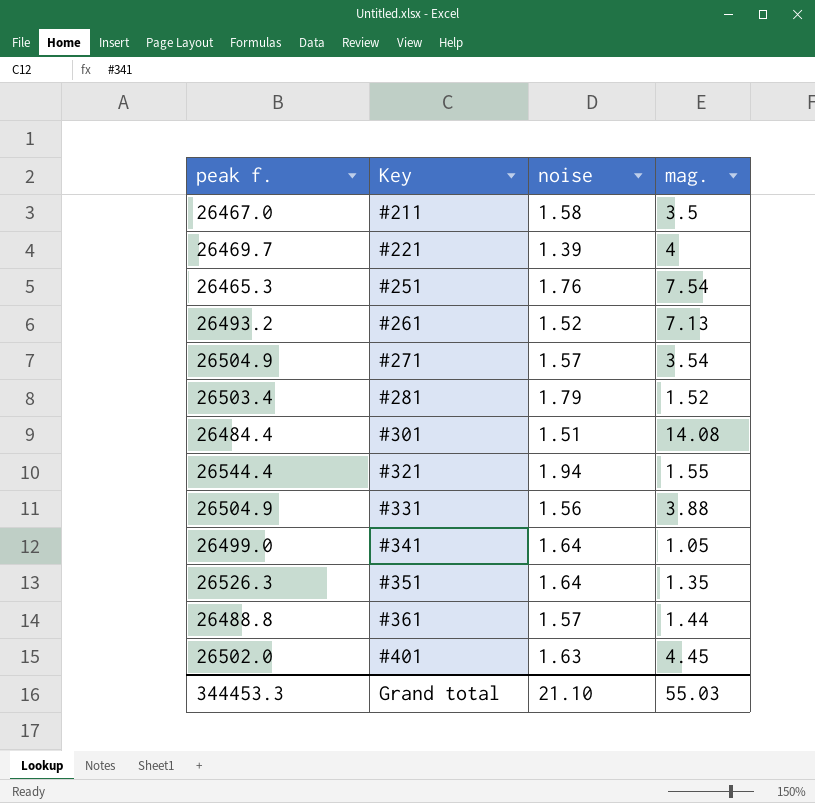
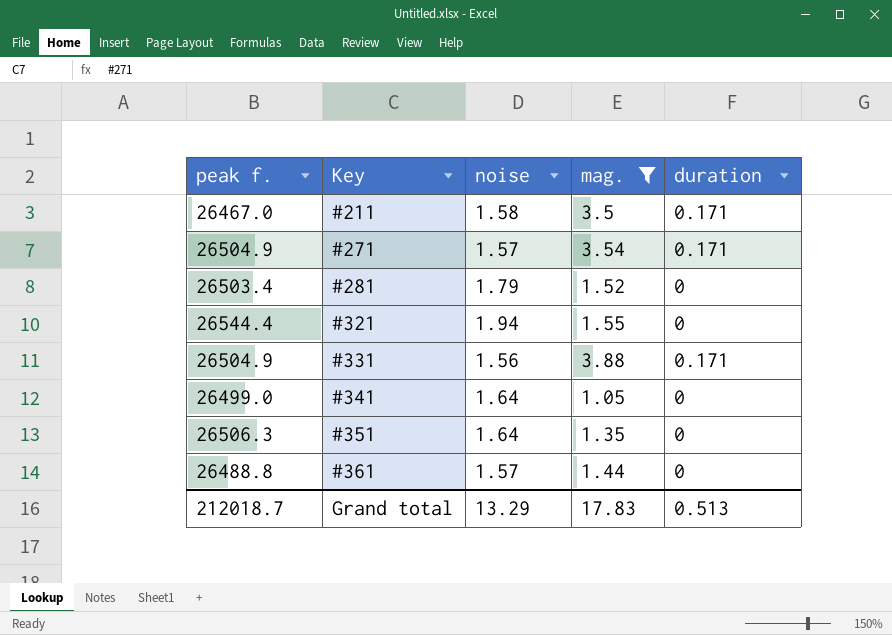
filter: none -> mag. <= 3.88
column duration | position: none -> 5
#351 | peak f.: 26526.3 -> 26506.3
Grand total | peak f.: 344453.3 -> 212018.7
Grand total | noise: 21.10 -> 13.29
Grand total | mag.: 55.03 -> 17.83

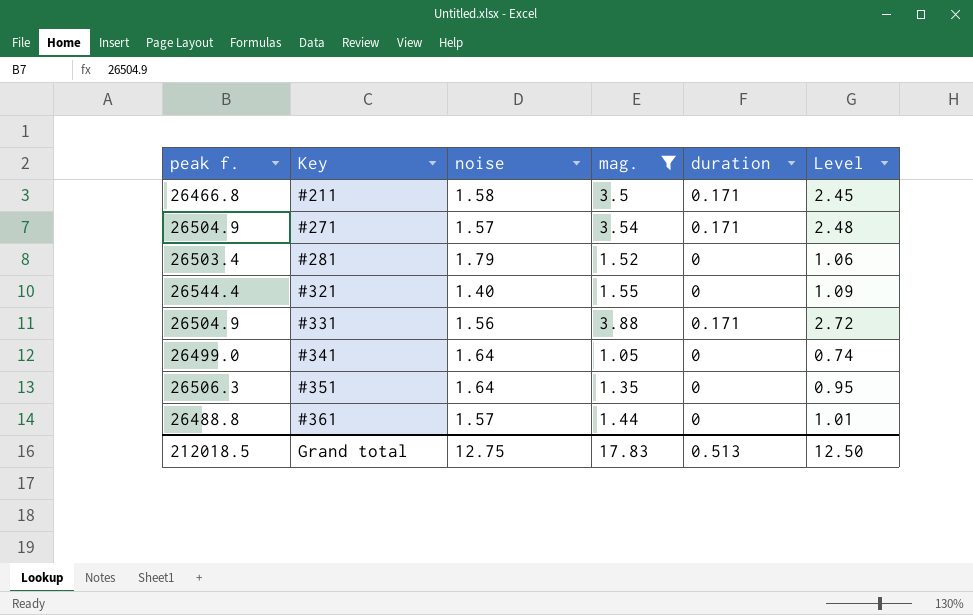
column Level | formula: none -> [mag.] * 0.7
#211 | peak f.: 26467.0 -> 26466.8
#321 | noise: 1.94 -> 1.40
Grand total | peak f.: 212018.7 -> 212018.5
Grand total | noise: 13.29 -> 12.75

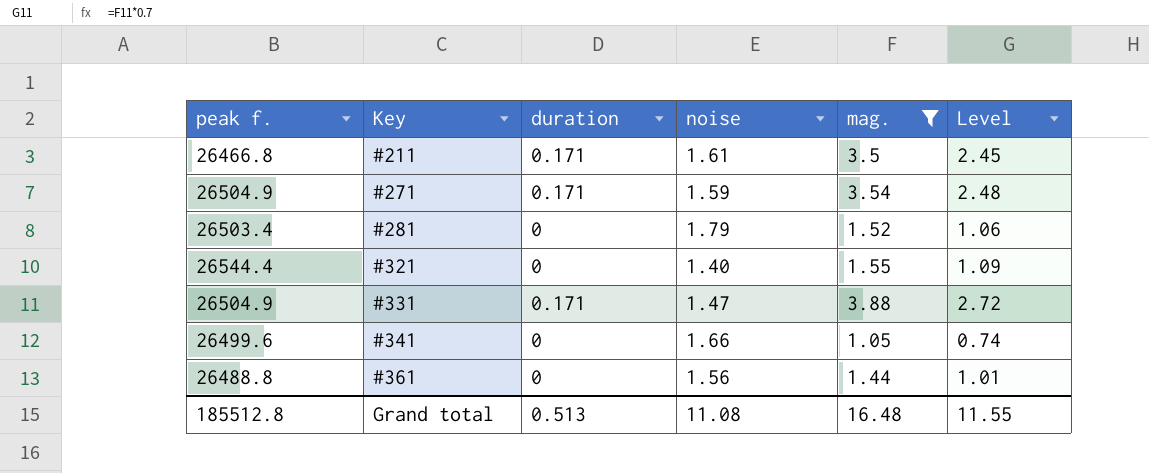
column duration | position: 5 -> 3
row #351: 26506.3 | 1.64 | 1.35 | 0 | 0.95 -> none
#211 | noise: 1.58 -> 1.61
#271 | noise: 1.57 -> 1.59
#331 | noise: 1.56 -> 1.47
#341 | peak f.: 26499.0 -> 26499.6
#341 | noise: 1.64 -> 1.66
#361 | noise: 1.57 -> 1.56
Grand total | peak f.: 212018.5 -> 185512.8
Grand total | noise: 12.75 -> 11.08
Grand total | mag.: 17.83 -> 16.48
Grand total | Level: 12.50 -> 11.55

